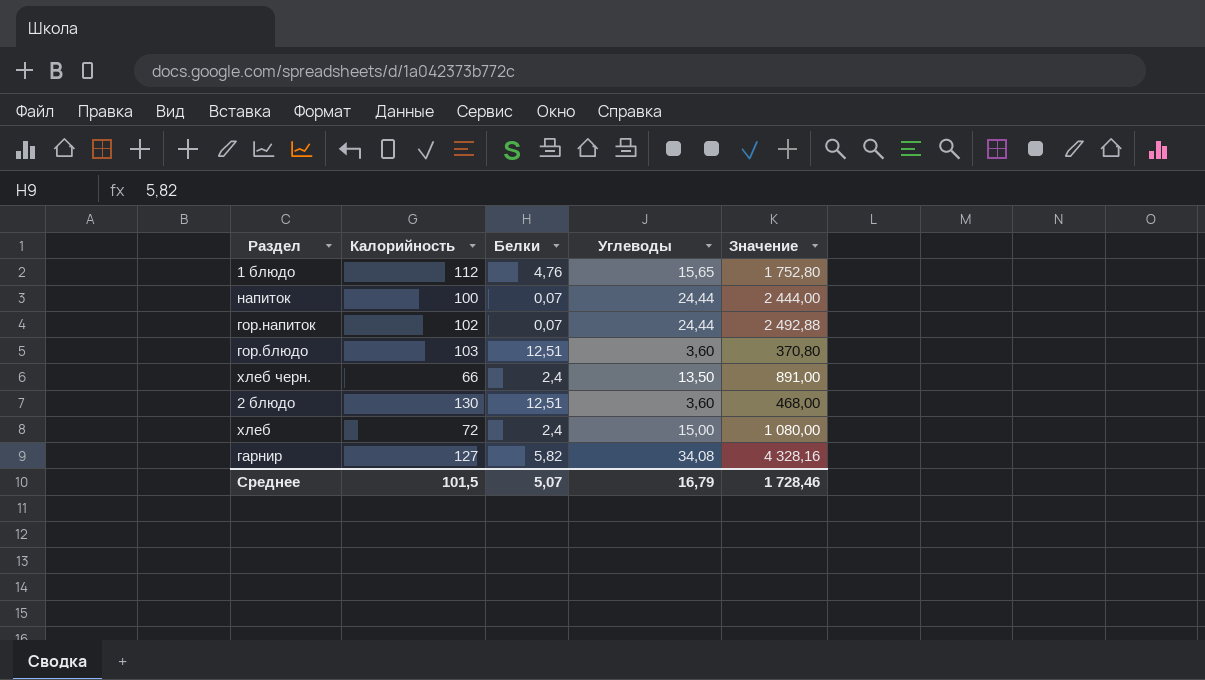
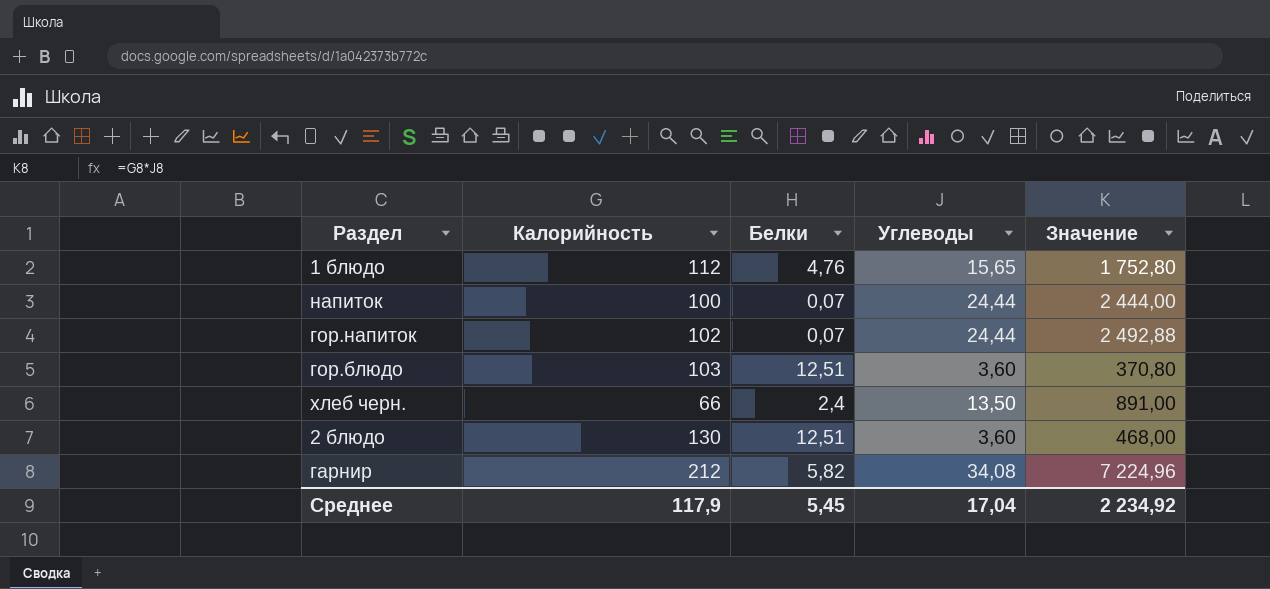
row хлеб: 72 | 2,4 | 15,00 | 1 080,00 -> none
гарнир | Калорийность: 127 -> 212
гарнир | Значение: 4 328,16 -> 7 224,96
Среднее | Калорийность: 101,5 -> 117,9
Среднее | Белки: 5,07 -> 5,45
Среднее | Углеводы: 16,79 -> 17,04
Среднее | Значение: 1 728,46 -> 2 234,92

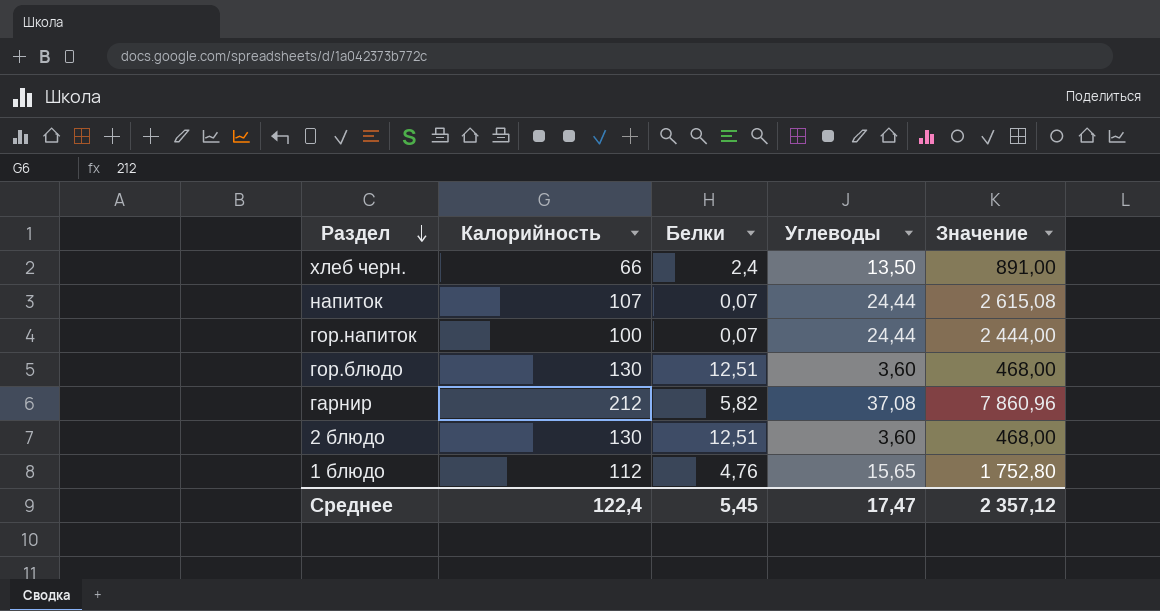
row order: none -> Раздел descending
напиток | Калорийность: 100 -> 107
напиток | Значение: 2 444,00 -> 2 615,08
гор.напиток | Калорийность: 102 -> 100
гор.напиток | Значение: 2 492,88 -> 2 444,00
гор.блюдо | Калорийность: 103 -> 130
гор.блюдо | Значение: 370,80 -> 468,00
гарнир | Углеводы: 34,08 -> 37,08
гарнир | Значение: 7 224,96 -> 7 860,96
Среднее | Калорийность: 117,9 -> 122,4
Среднее | Углеводы: 17,04 -> 17,47
Среднее | Значение: 2 234,92 -> 2 357,12

